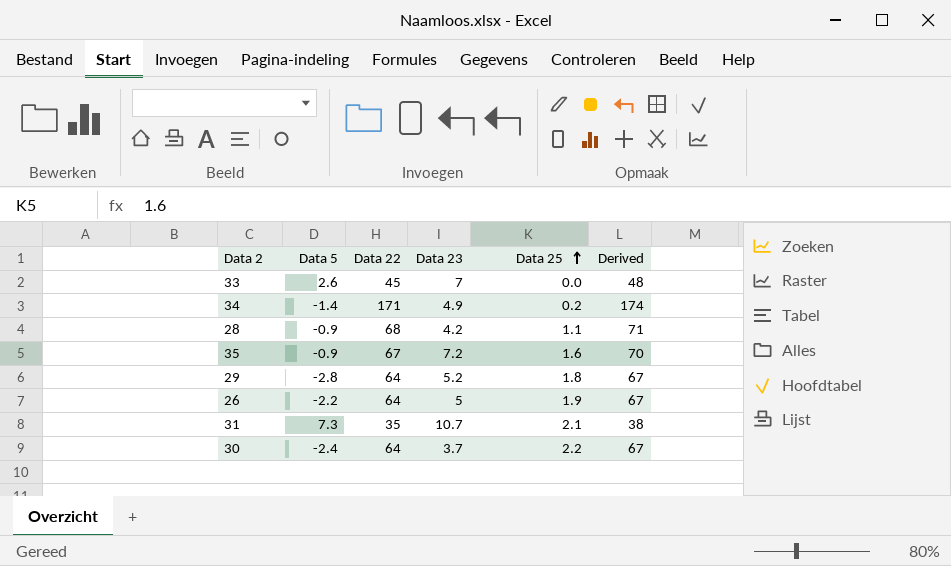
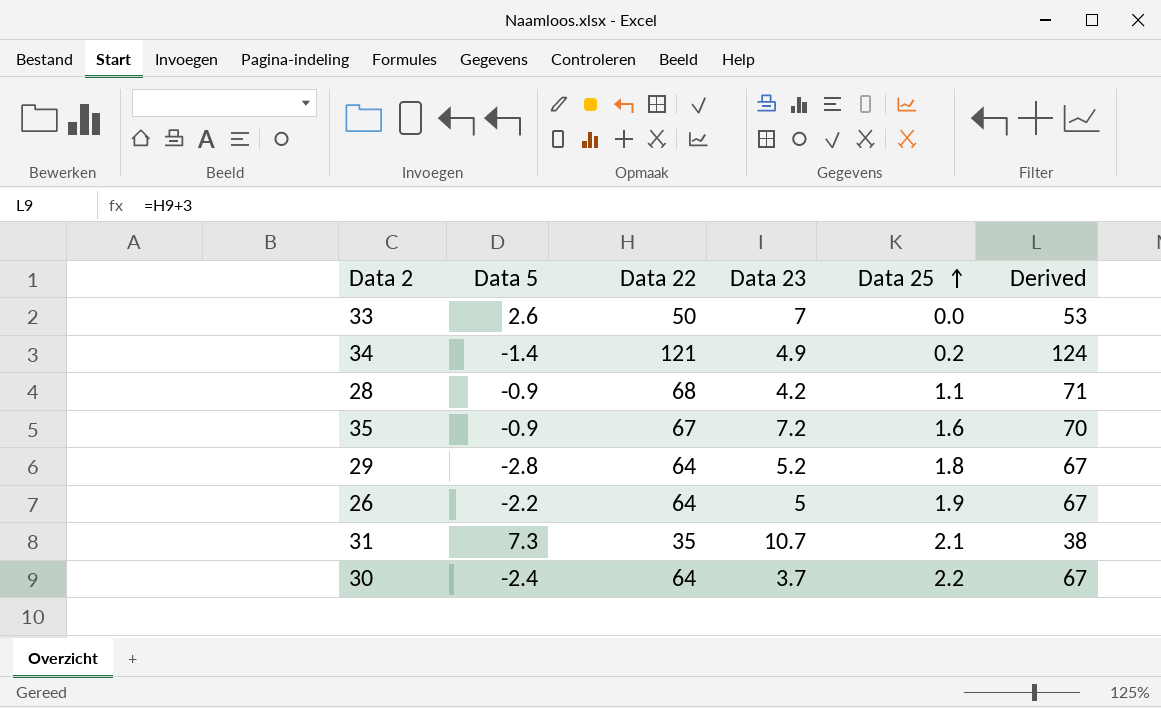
33 | Data 22: 45 -> 50
33 | Derived: 48 -> 53
34 | Data 22: 171 -> 121
34 | Derived: 174 -> 124

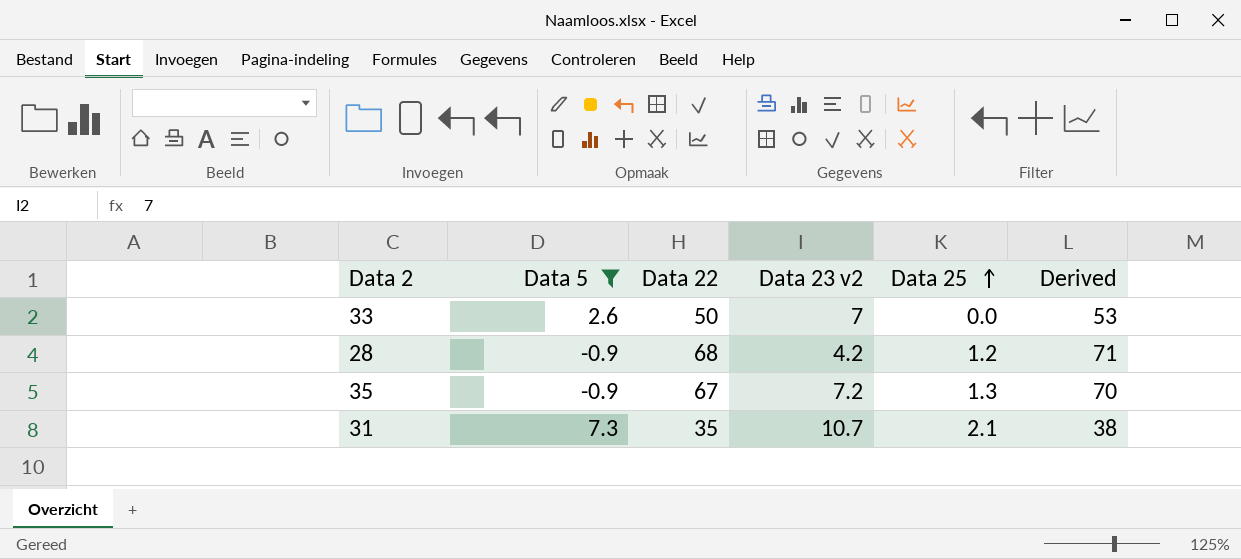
filter: none -> Data 5 >= -0.9
column name: Data 23 -> Data 23 v2
28 | Data 25: 1.1 -> 1.2
35 | Data 25: 1.6 -> 1.3

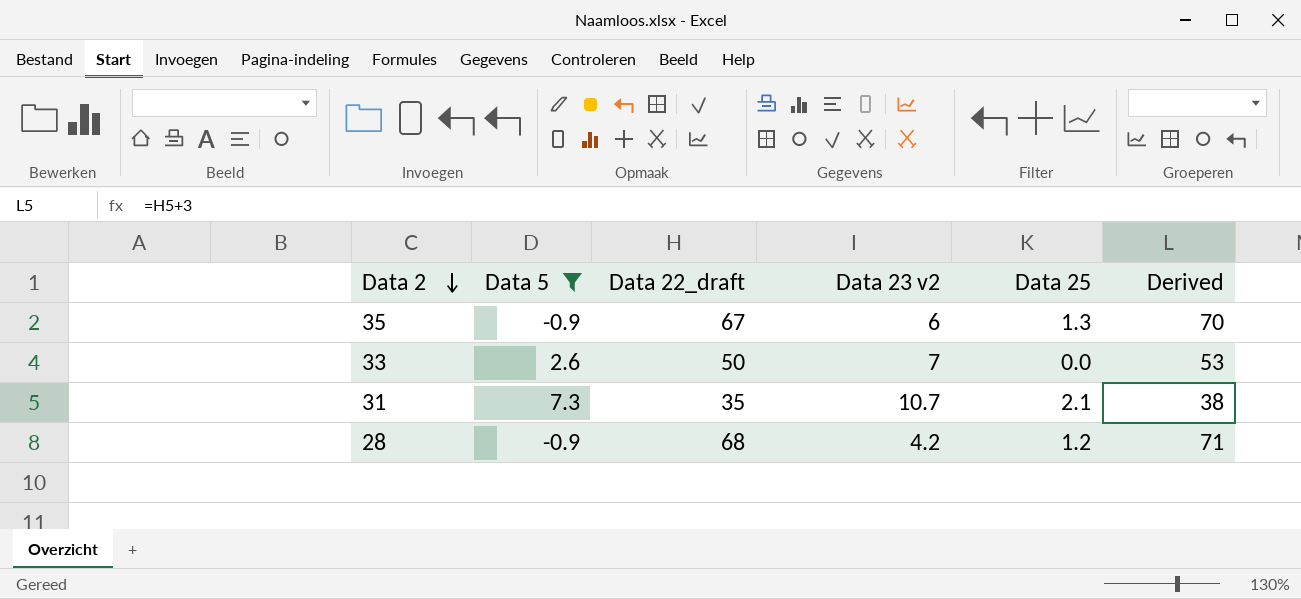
row order: Data 25 ascending -> Data 2 descending
column name: Data 22 -> Data 22_draft
35 | Data 23 v2: 7.2 -> 6

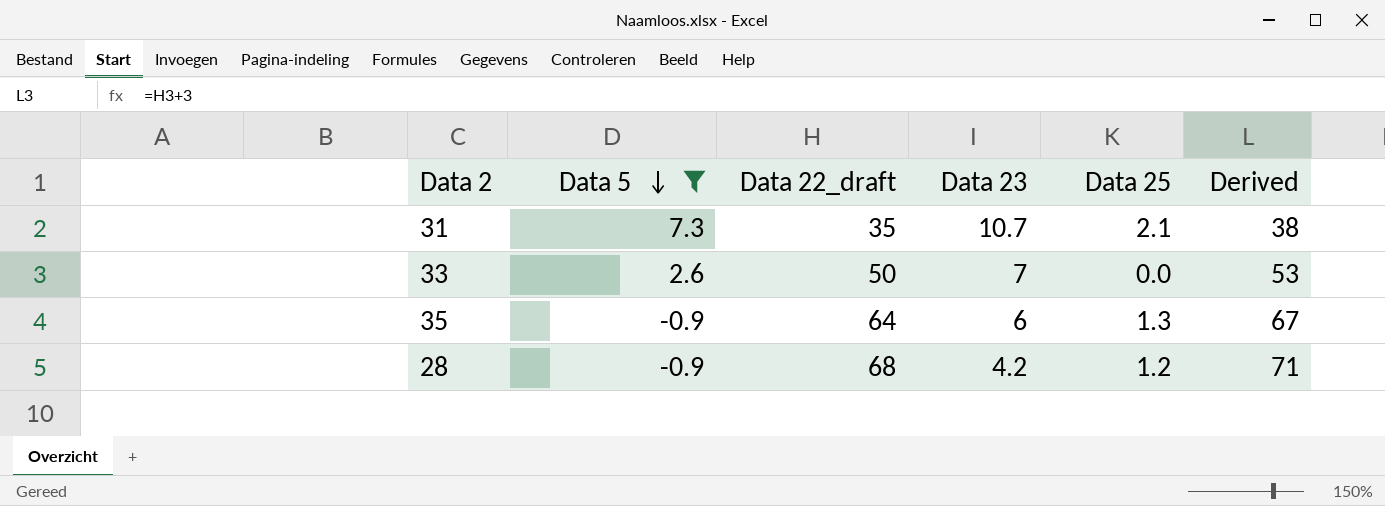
row order: Data 2 descending -> Data 5 descending
column name: Data 23 v2 -> Data 23
35 | Data 22_draft: 67 -> 64
35 | Derived: 70 -> 67

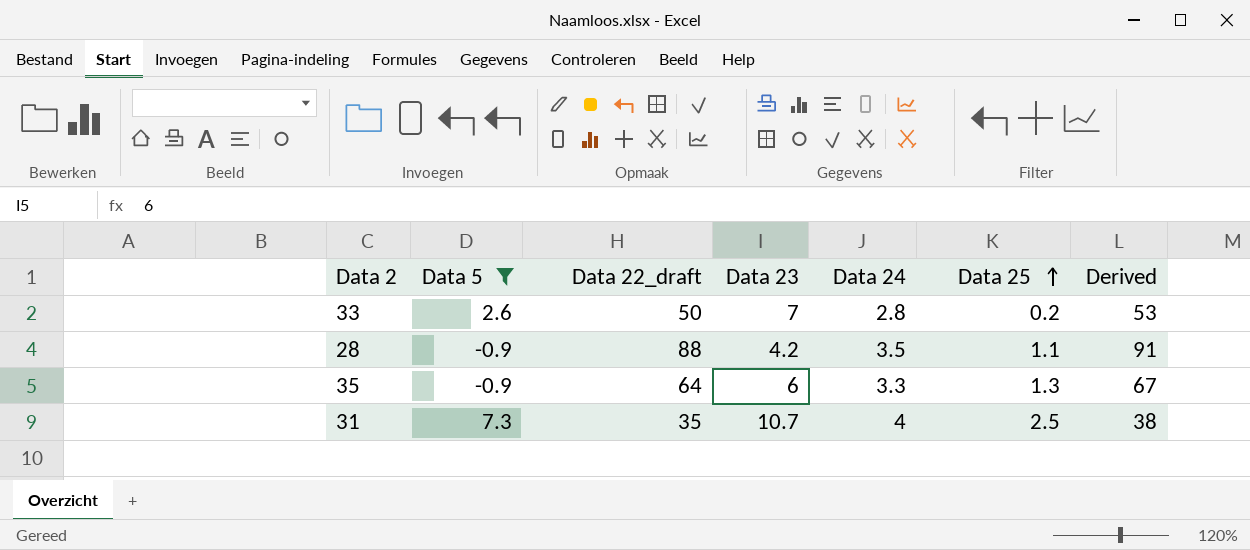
row order: Data 5 descending -> Data 25 ascending
column Data 24 | position: none -> 5
33 | Data 25: 0.0 -> 0.2
28 | Data 22_draft: 68 -> 88
28 | Data 25: 1.2 -> 1.1
28 | Derived: 71 -> 91
31 | Data 25: 2.1 -> 2.5

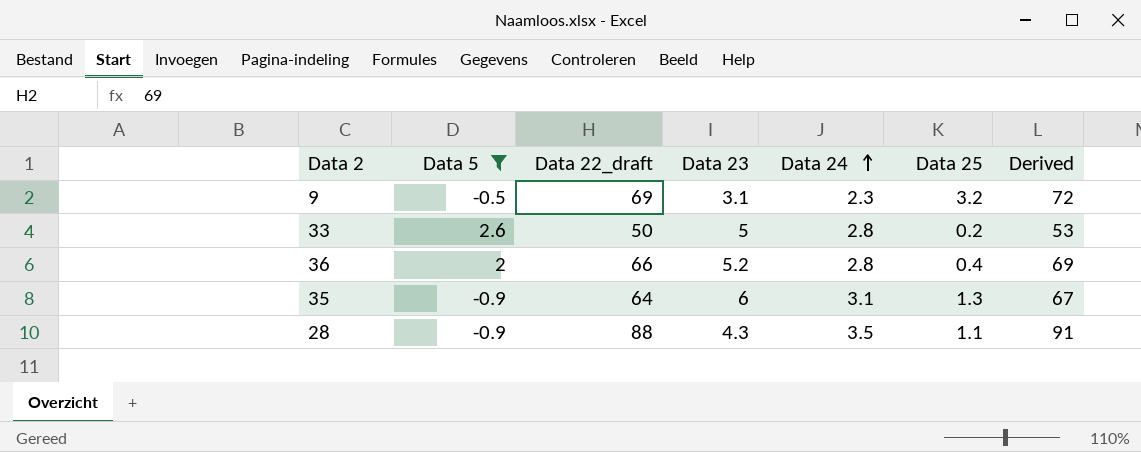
row order: Data 25 ascending -> Data 24 ascending
row 31: 7.3 | 35 | 10.7 | 4 | 2.5 | 38 -> none
row 9: none -> -0.5 | 69 | 3.1 | 2.3 | 3.2 | 72
33 | Data 23: 7 -> 5
row 36: none -> 2 | 66 | 5.2 | 2.8 | 0.4 | 69
35 | Data 24: 3.3 -> 3.1
28 | Data 23: 4.2 -> 4.3

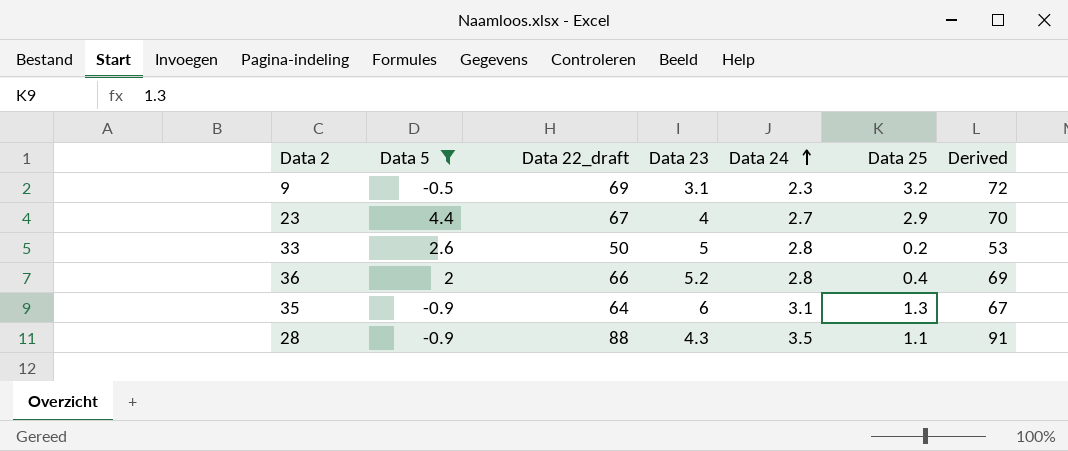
row 23: none -> 4.4 | 67 | 4 | 2.7 | 2.9 | 70

